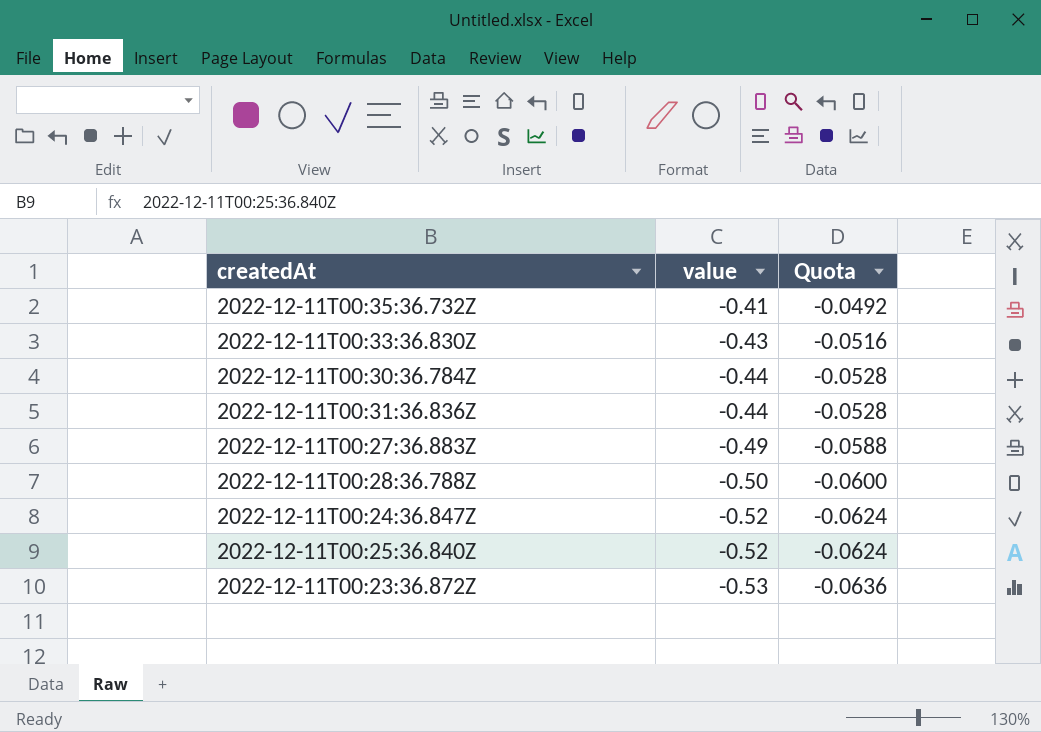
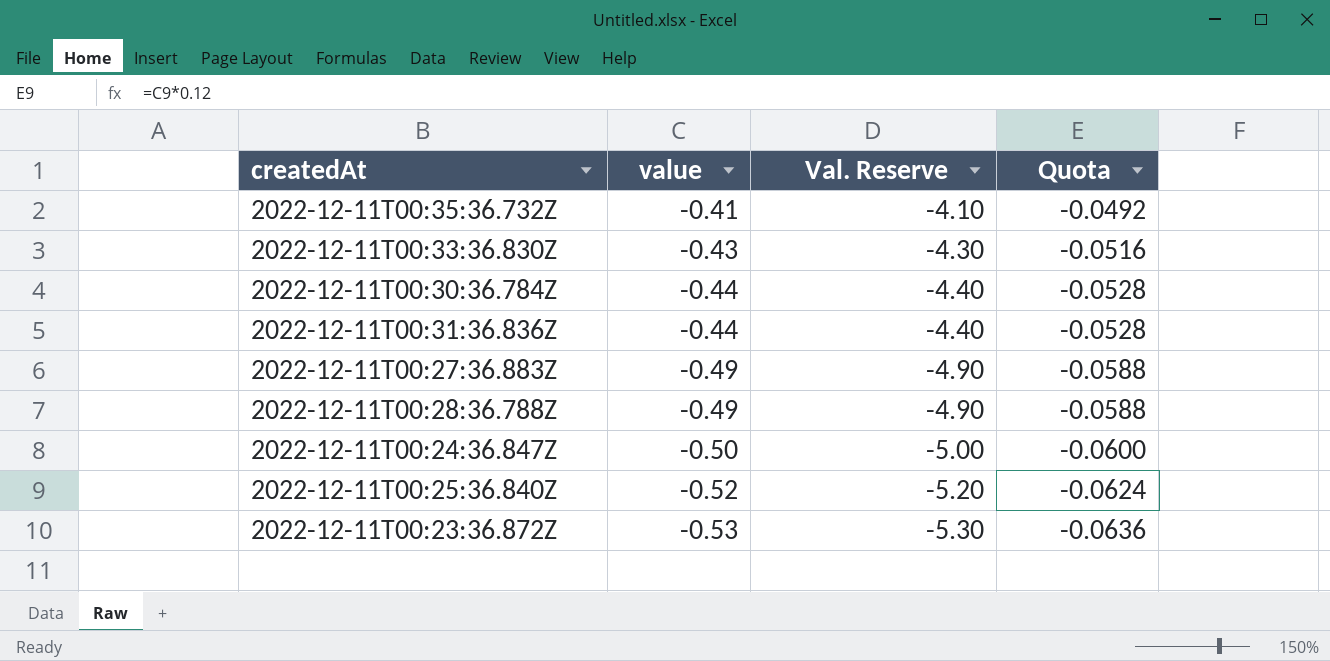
column Val. Reserve | formula: none -> [value] * 10
2022-12-11T00:28:36.788Z | value: -0.50 -> -0.49
2022-12-11T00:28:36.788Z | Quota: -0.0600 -> -0.0588
2022-12-11T00:24:36.847Z | value: -0.52 -> -0.50
2022-12-11T00:24:36.847Z | Quota: -0.0624 -> -0.0600

